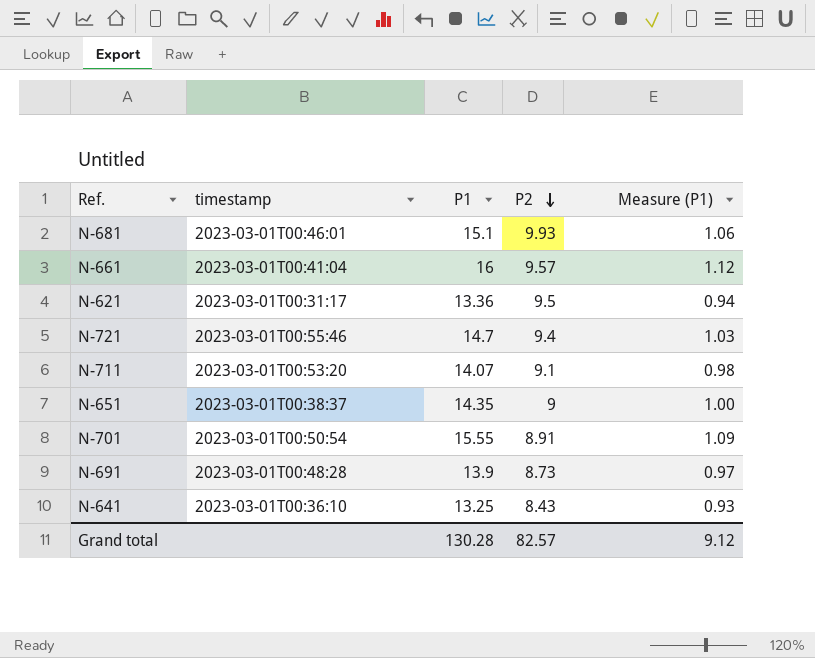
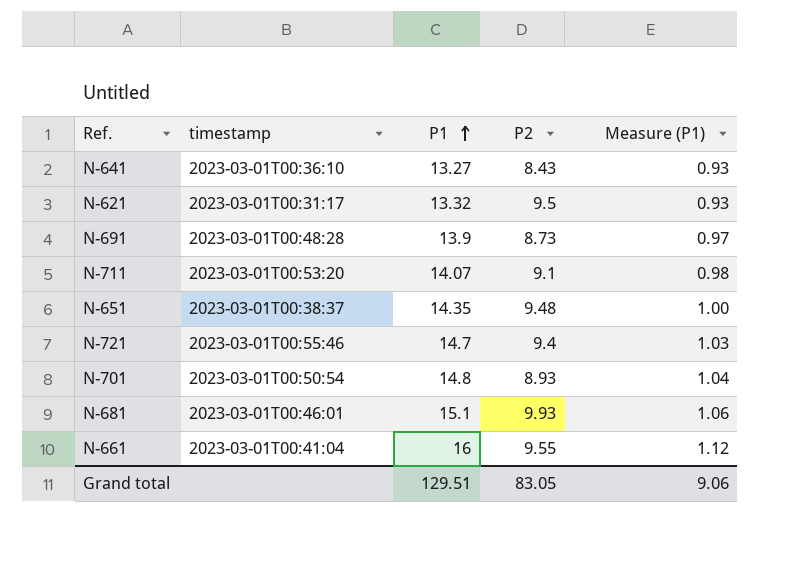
row order: P2 descending -> P1 ascending
N-641 | P1: 13.25 -> 13.27
N-621 | P1: 13.36 -> 13.32
N-621 | Measure (P1): 0.94 -> 0.93
N-651 | P2: 9 -> 9.48
N-701 | P1: 15.55 -> 14.8
N-701 | P2: 8.91 -> 8.93
N-701 | Measure (P1): 1.09 -> 1.04
N-661 | P2: 9.57 -> 9.55
Grand total | P1: 130.28 -> 129.51
Grand total | P2: 82.57 -> 83.05
Grand total | Measure (P1): 9.12 -> 9.06

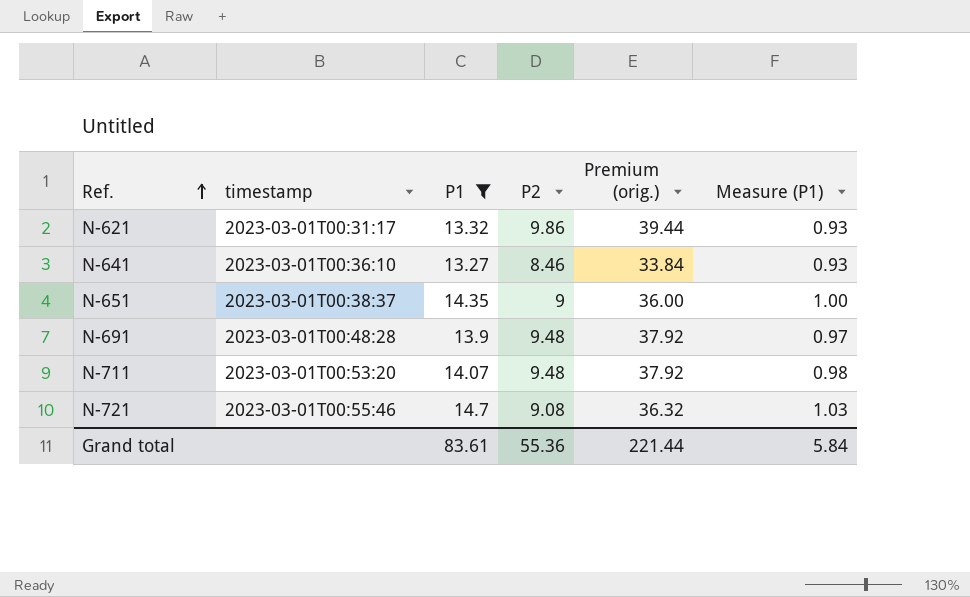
filter: none -> P1 <= 14.7
row order: P1 ascending -> Ref. ascending
column Premium (orig.) | formula: none -> [P2] * 4
N-621 | P2: 9.5 -> 9.86
N-641 | P2: 8.43 -> 8.46
N-651 | P2: 9.48 -> 9
N-691 | P2: 8.73 -> 9.48
N-711 | P2: 9.1 -> 9.48
N-721 | P2: 9.4 -> 9.08
Grand total | P1: 129.51 -> 83.61
Grand total | P2: 83.05 -> 55.36
Grand total | Measure (P1): 9.06 -> 5.84

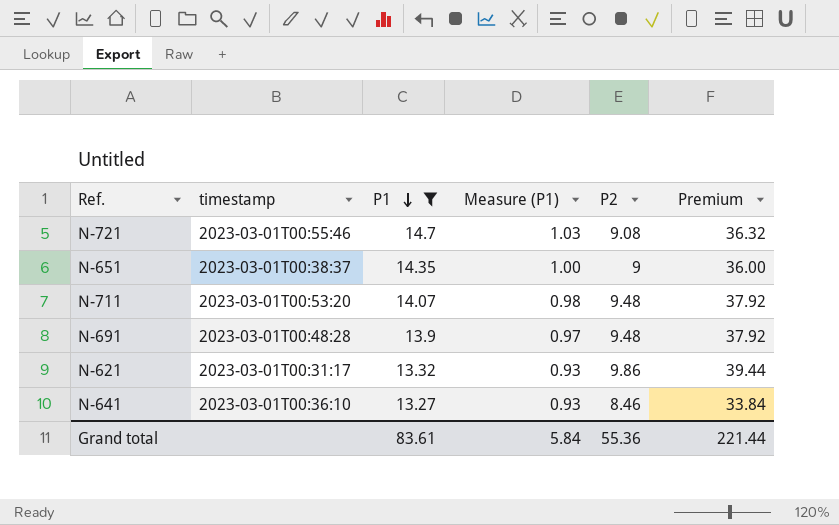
row order: Ref. ascending -> P1 descending
column Measure (P1) | position: 6 -> 4
column name: Premium (orig.) -> Premium

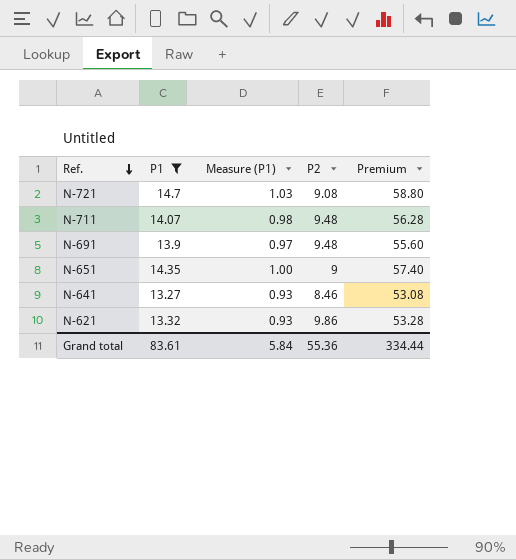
row order: P1 descending -> Ref. descending
column timestamp | position: 2 -> none
column Premium | formula: [P2] * 4 -> [P1] * 4
Grand total | Premium: 221.44 -> 334.44

